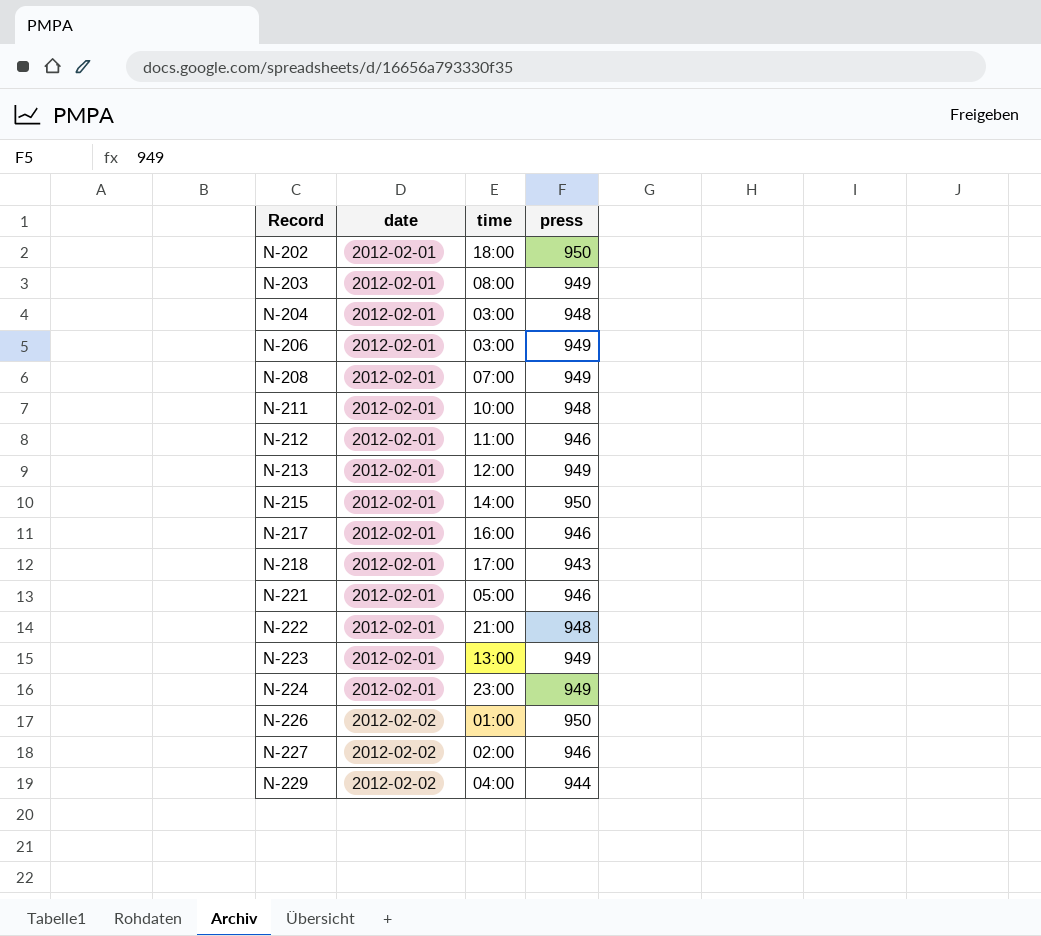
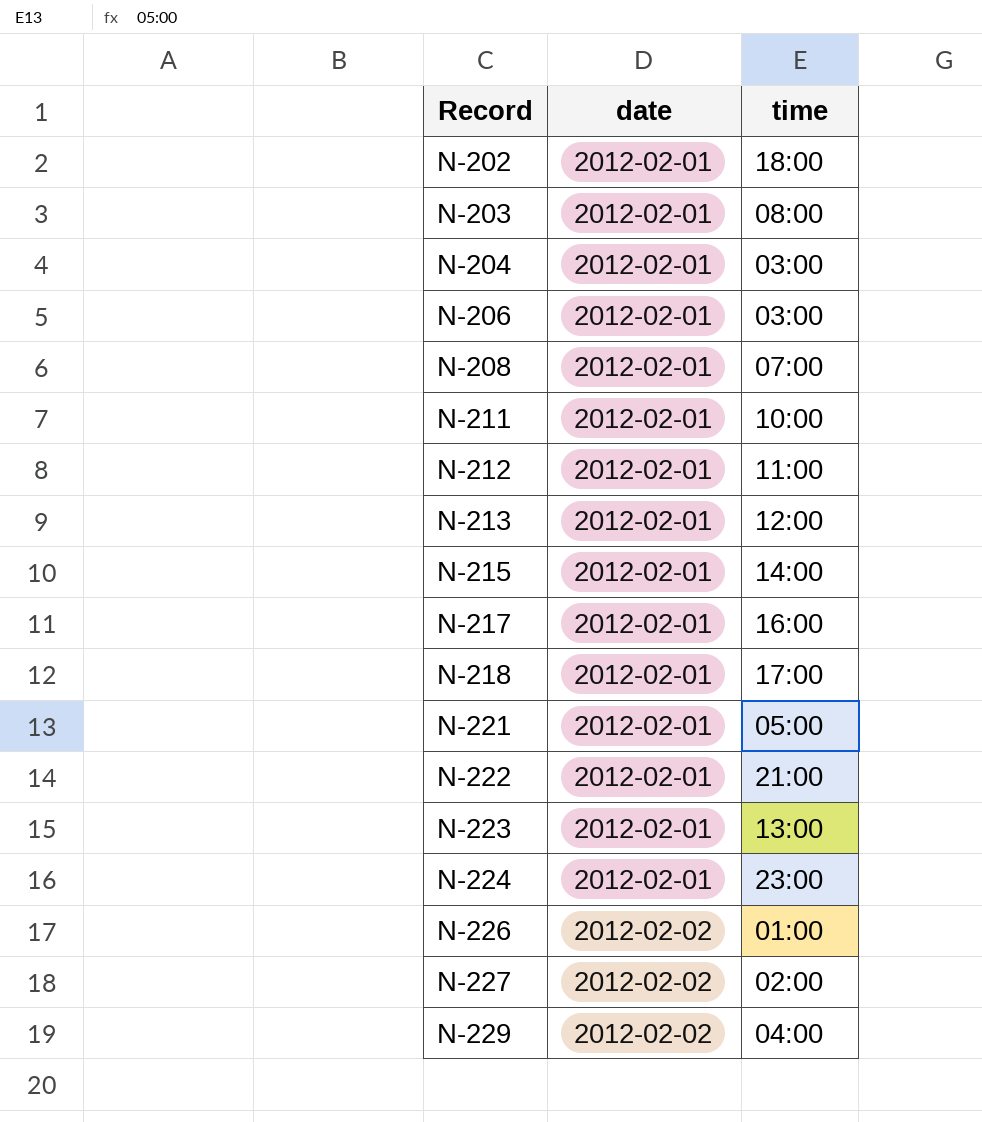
column press | position: 4 -> none

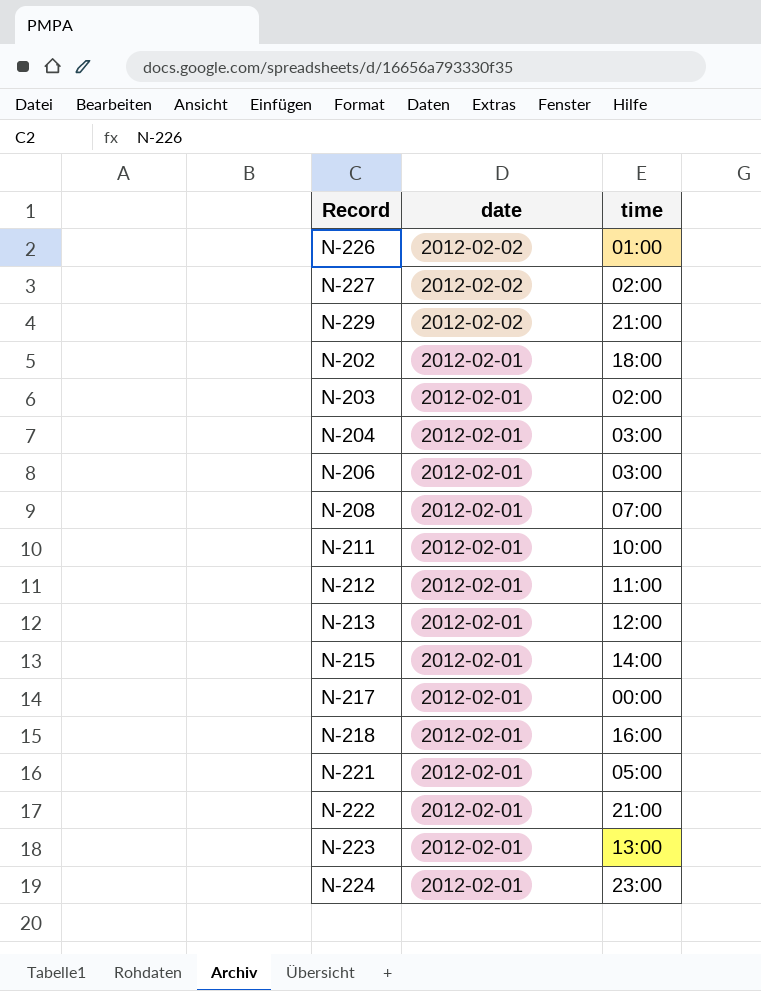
row order: Record ascending -> date descending
N-229 | time: 04:00 -> 21:00
N-203 | time: 08:00 -> 02:00
N-217 | time: 16:00 -> 00:00
N-218 | time: 17:00 -> 16:00

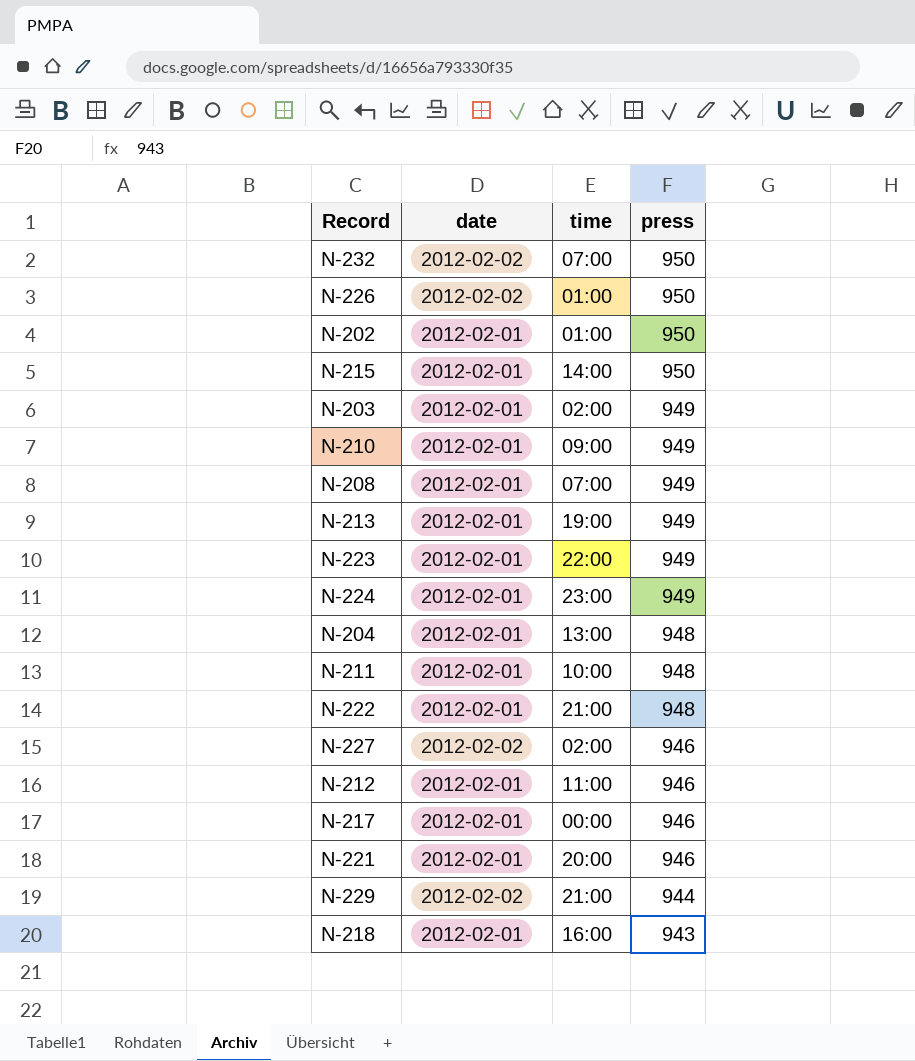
row order: date descending -> press descending
column press | position: none -> 4
row N-206: 2012-02-01 | 03:00 -> none
row N-232: none -> 2012-02-02 | 07:00 | 950
N-202 | time: 18:00 -> 01:00
row N-210: none -> 2012-02-01 | 09:00 | 949
N-213 | time: 12:00 -> 19:00
N-223 | time: 13:00 -> 22:00
N-204 | time: 03:00 -> 13:00
N-221 | time: 05:00 -> 20:00

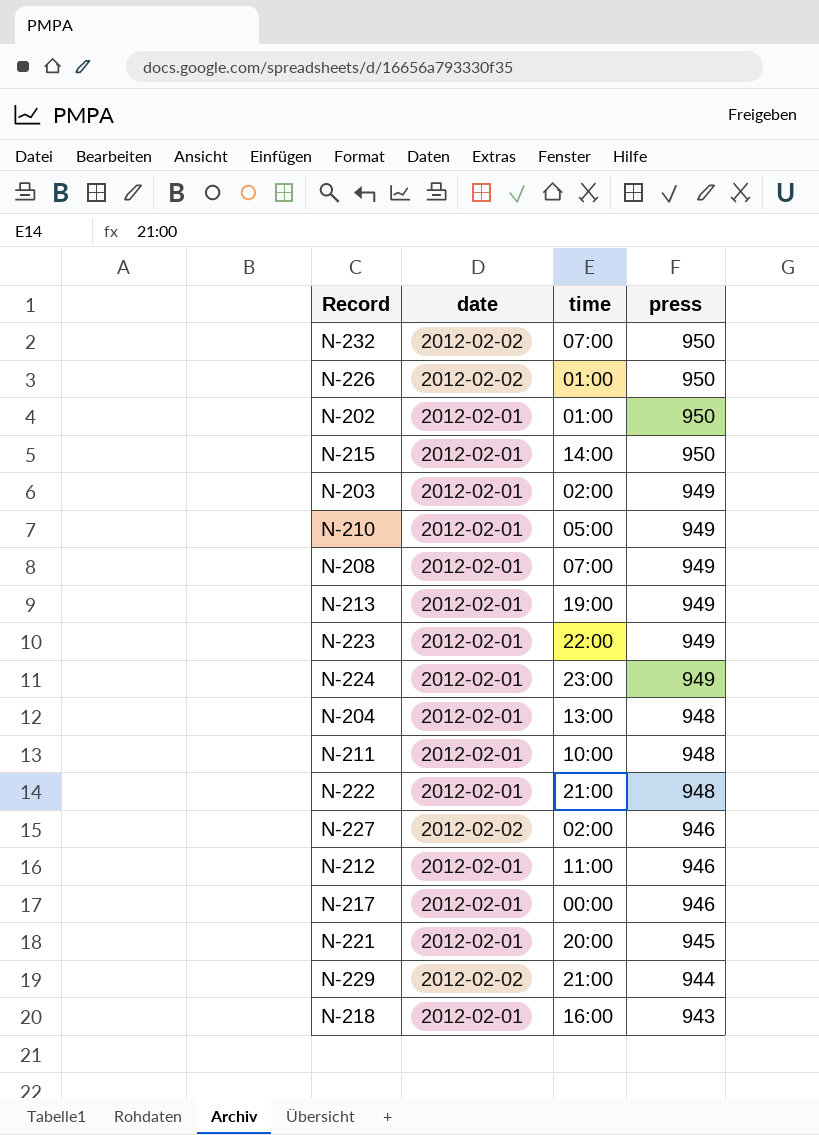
N-210 | time: 09:00 -> 05:00
N-221 | press: 946 -> 945

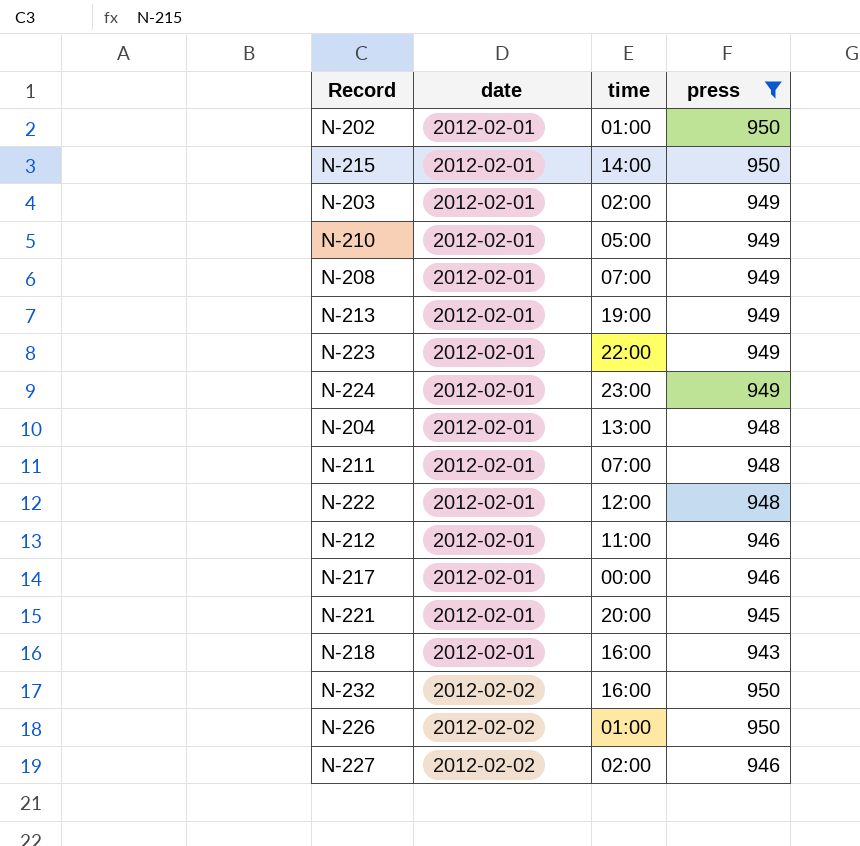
filter: none -> press != 944
row order: press descending -> date ascending
N-211 | time: 10:00 -> 07:00
N-222 | time: 21:00 -> 12:00
N-232 | time: 07:00 -> 16:00

